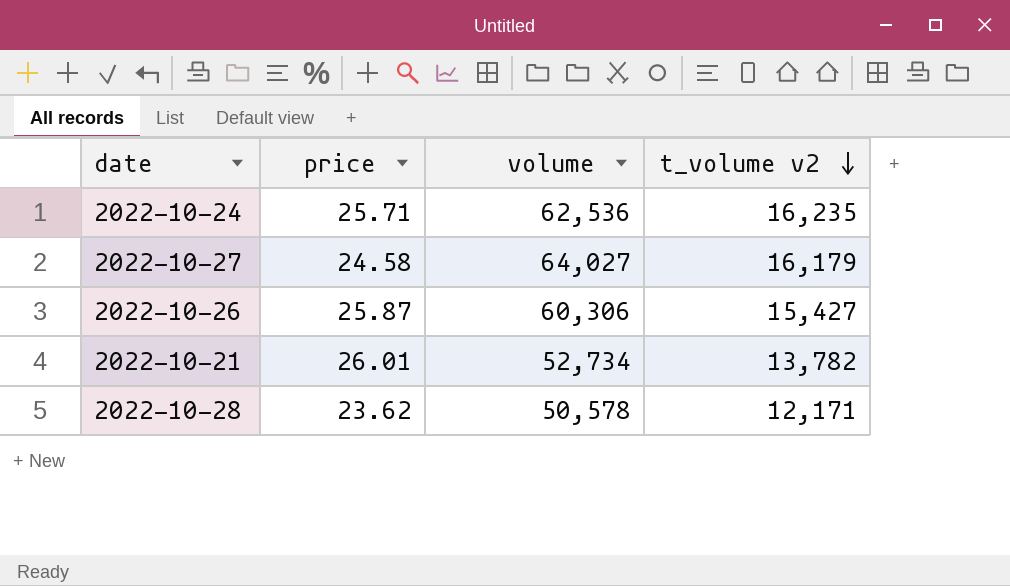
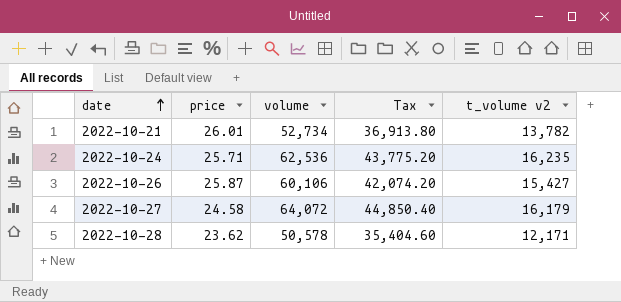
row order: t_volume v2 descending -> date ascending
column Tax | formula: none -> [volume] * 0.7
2022-10-26 | volume: 60,306 -> 60,106
2022-10-27 | volume: 64,027 -> 64,072

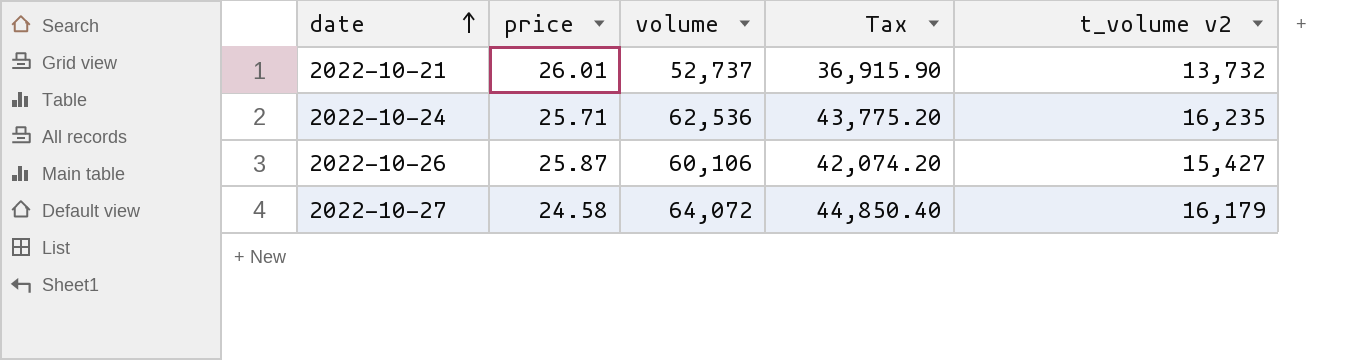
row 2022-10-28: 23.62 | 50,578 | 35,404.60 | 12,171 -> none
2022-10-21 | volume: 52,734 -> 52,737
2022-10-21 | Tax: 36,913.80 -> 36,915.90
2022-10-21 | t_volume v2: 13,782 -> 13,732

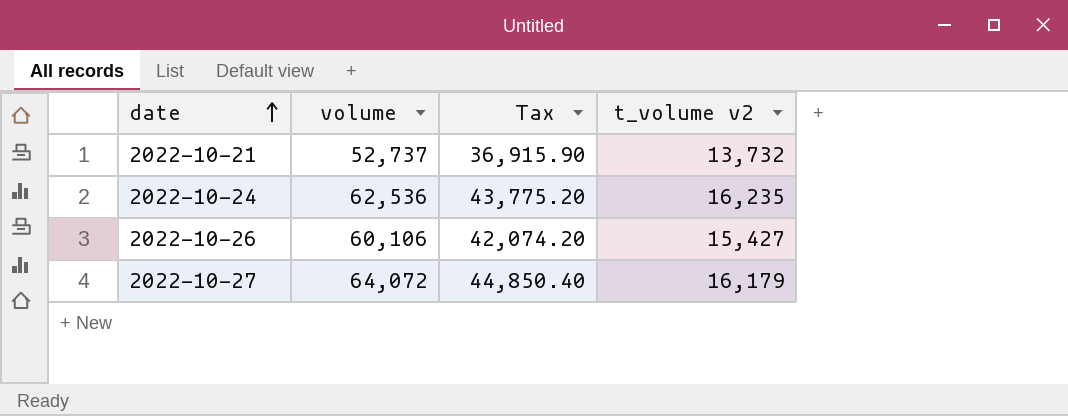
column price | position: 2 -> none

